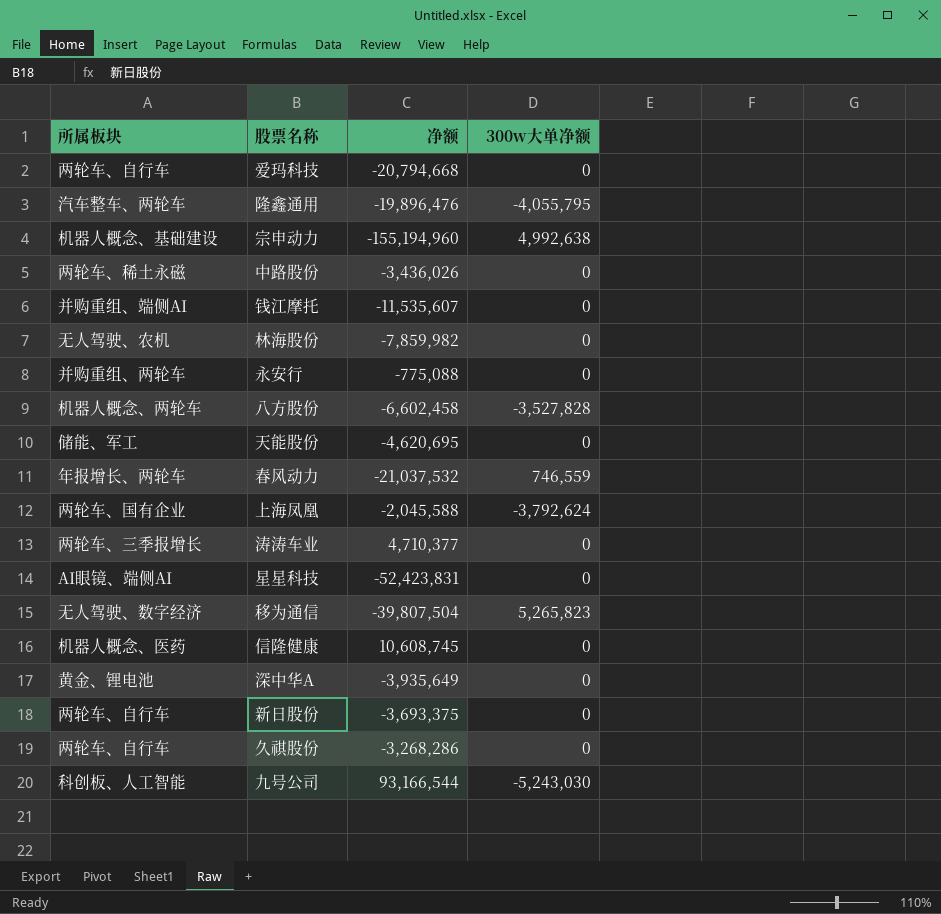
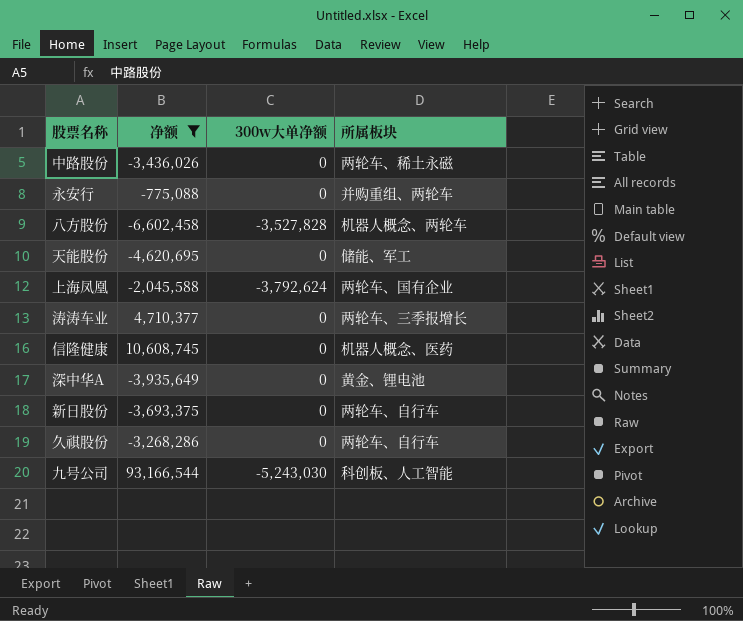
filter: none -> 净额 >= -6,602,458
column 所属板块 | position: 1 -> 4

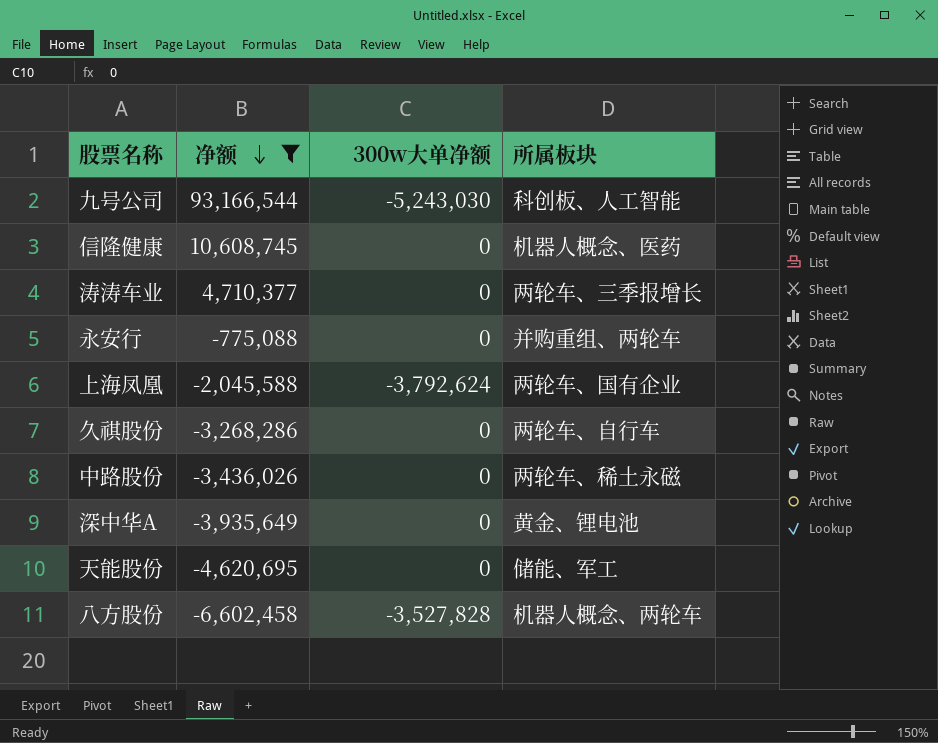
row order: none -> 净额 descending
row 新日股份: -3,693,375 | 0 | 两轮车、自行车 -> none

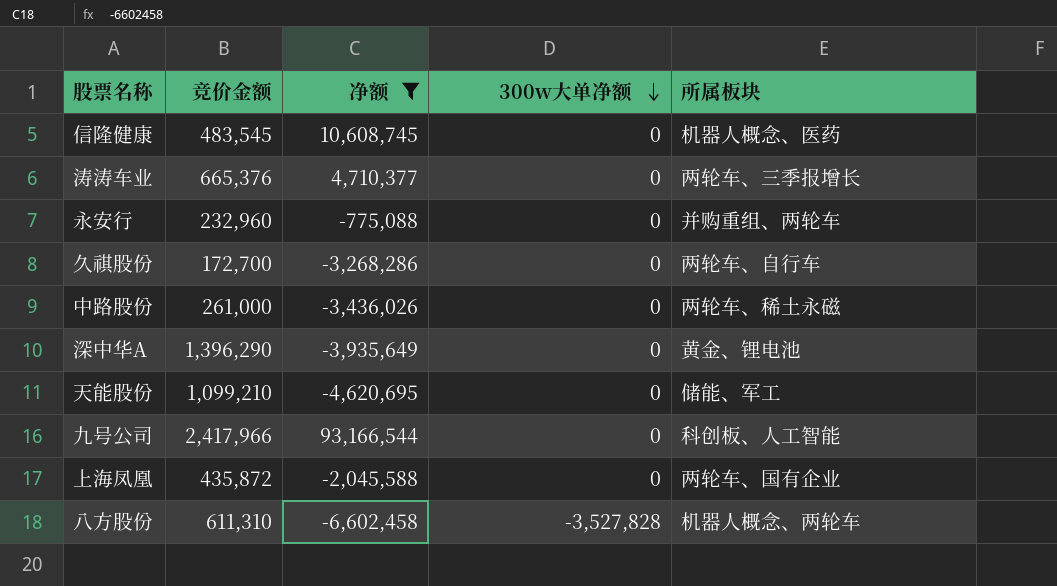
row order: 净额 descending -> 300w大单净额 descending
column 竞价金额 | position: none -> 2
九号公司 | 300w大单净额: -5,243,030 -> 0
上海凤凰 | 300w大单净额: -3,792,624 -> 0

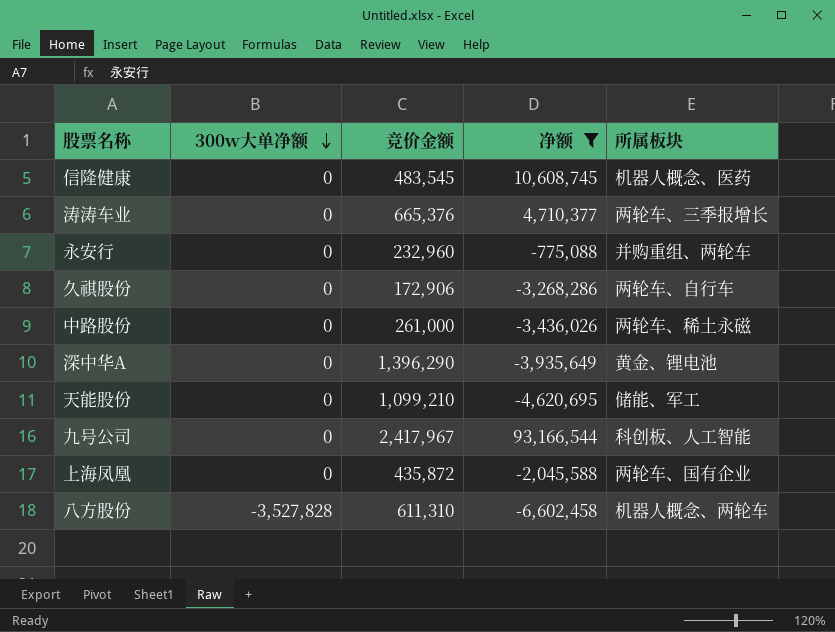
column 300w大单净额 | position: 4 -> 2
久祺股份 | 竞价金额: 172,700 -> 172,906
九号公司 | 竞价金额: 2,417,966 -> 2,417,967

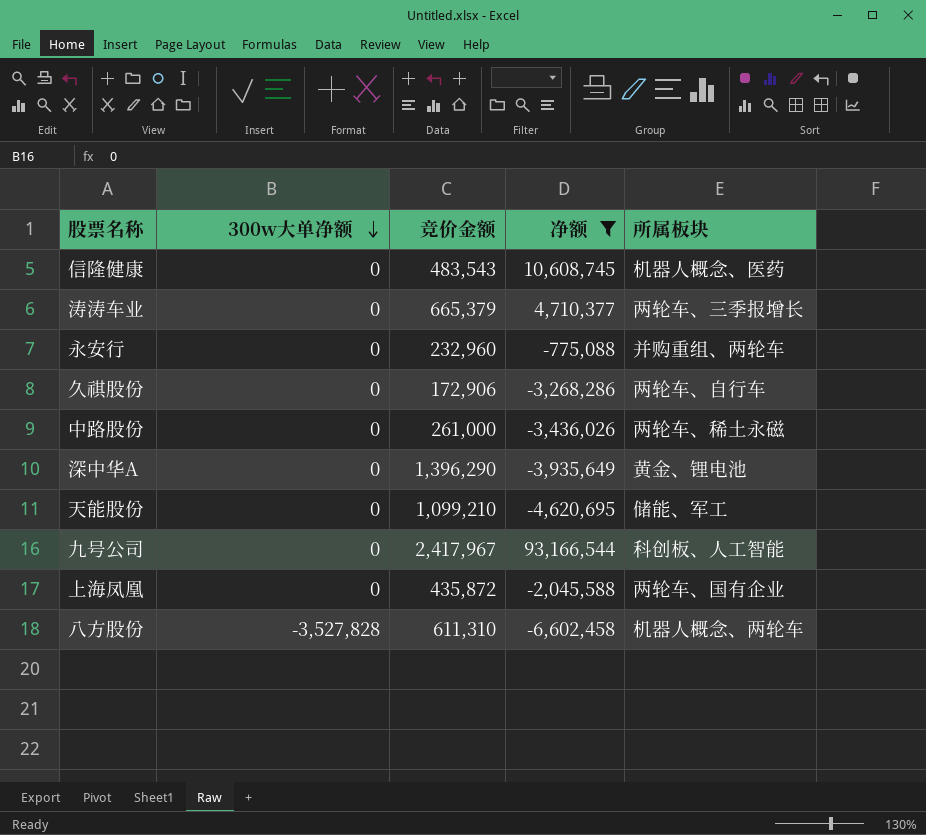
信隆健康 | 竞价金额: 483,545 -> 483,543
涛涛车业 | 竞价金额: 665,376 -> 665,379

